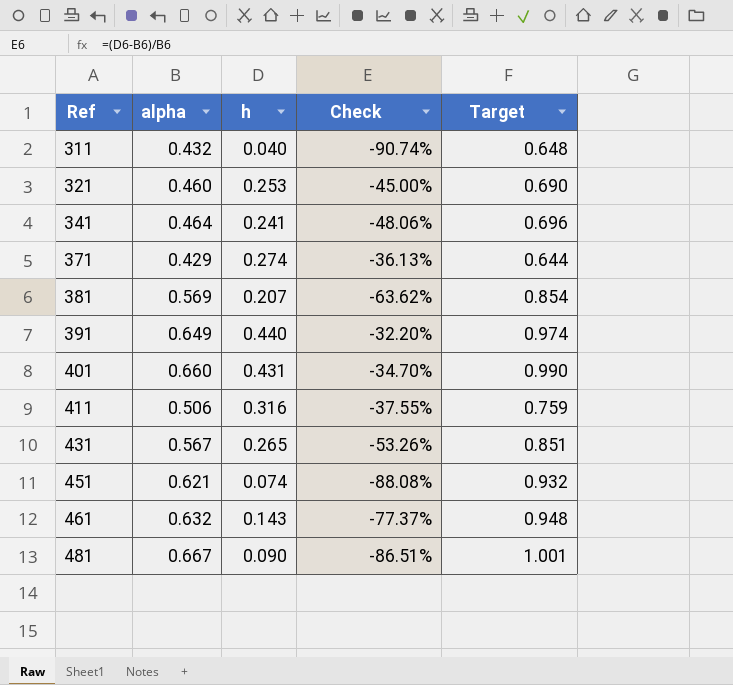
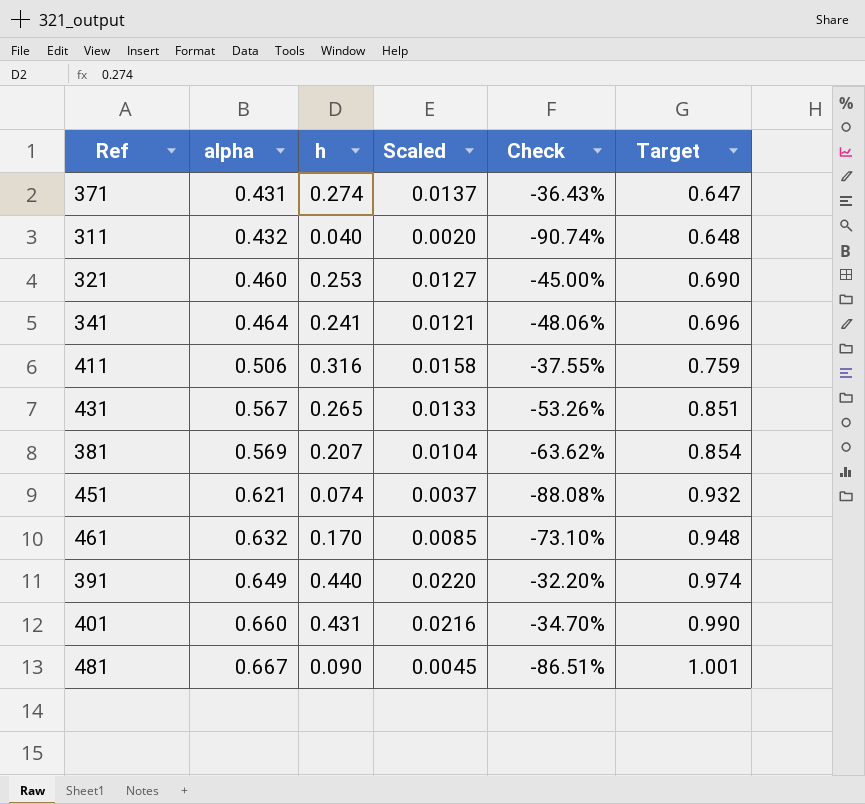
row order: Ref ascending -> alpha ascending
column Scaled | formula: none -> [h] * 0.05
371 | alpha: 0.429 -> 0.431
371 | Check: -36.13% -> -36.43%
371 | Target: 0.644 -> 0.647
461 | h: 0.143 -> 0.170
461 | Check: -77.37% -> -73.10%

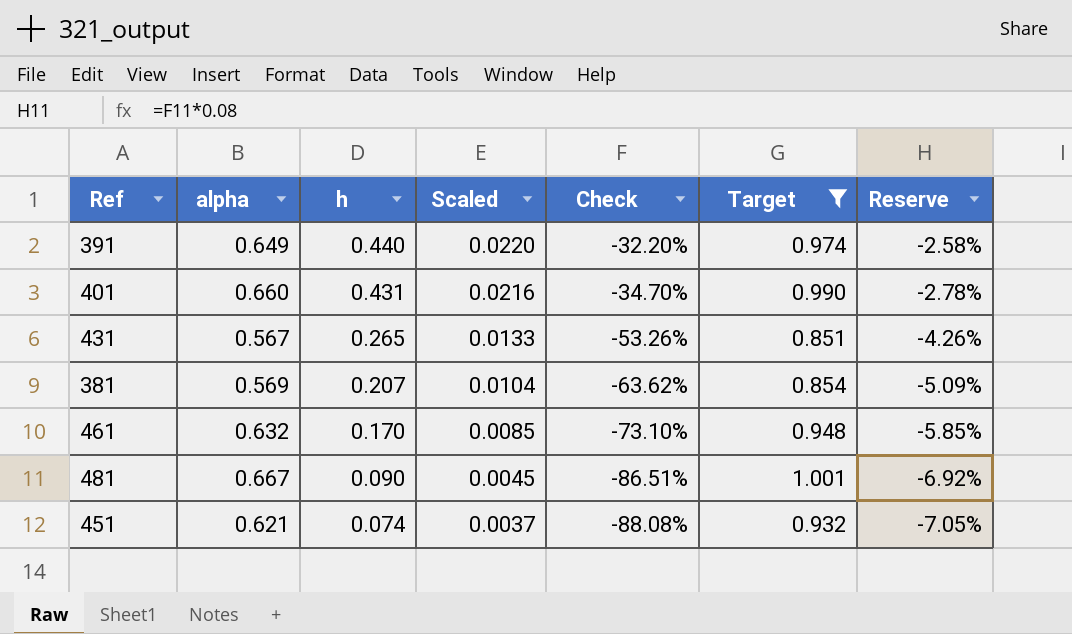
filter: none -> Target >= 0.851
row order: alpha ascending -> h descending
column Reserve | formula: none -> [Check] * 0.08

